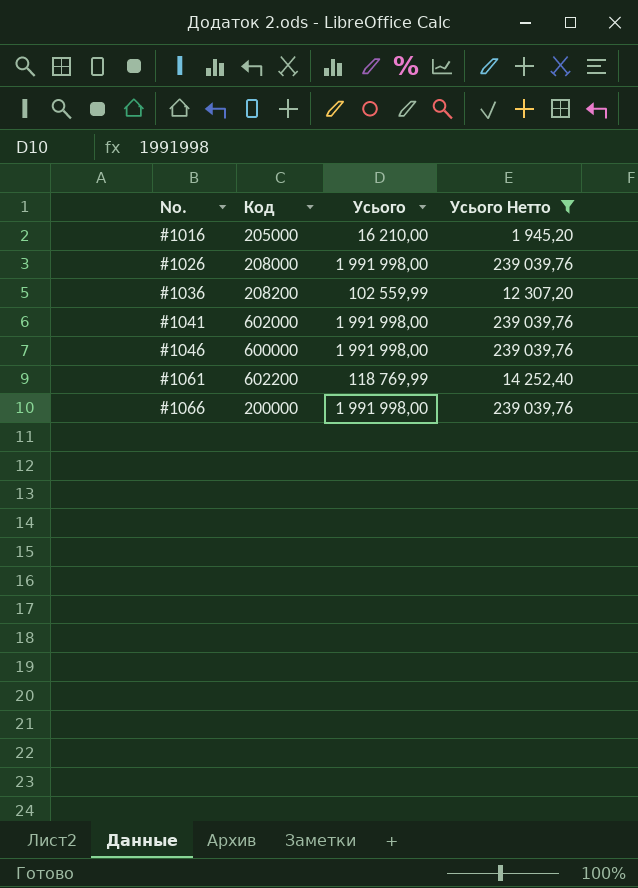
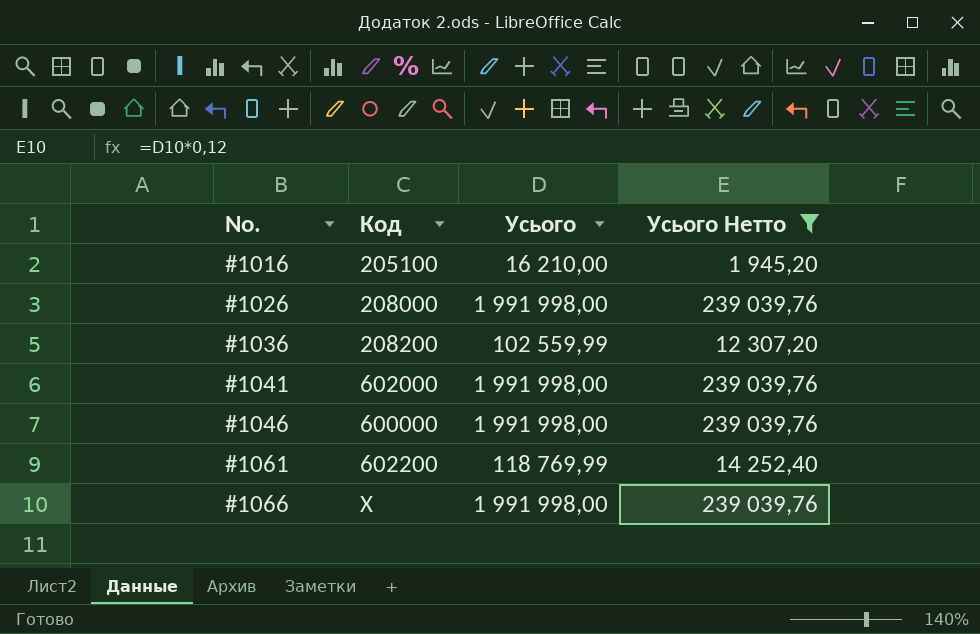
#1016 | Код: 205000 -> 205100
#1066 | Код: 200000 -> X

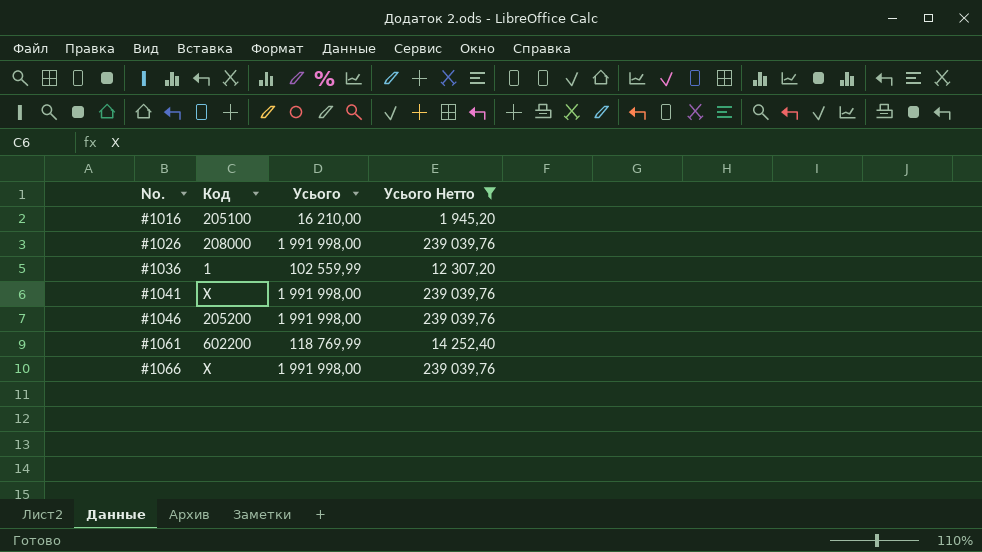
#1036 | Код: 208200 -> 1
#1041 | Код: 602000 -> X
#1046 | Код: 600000 -> 205200

